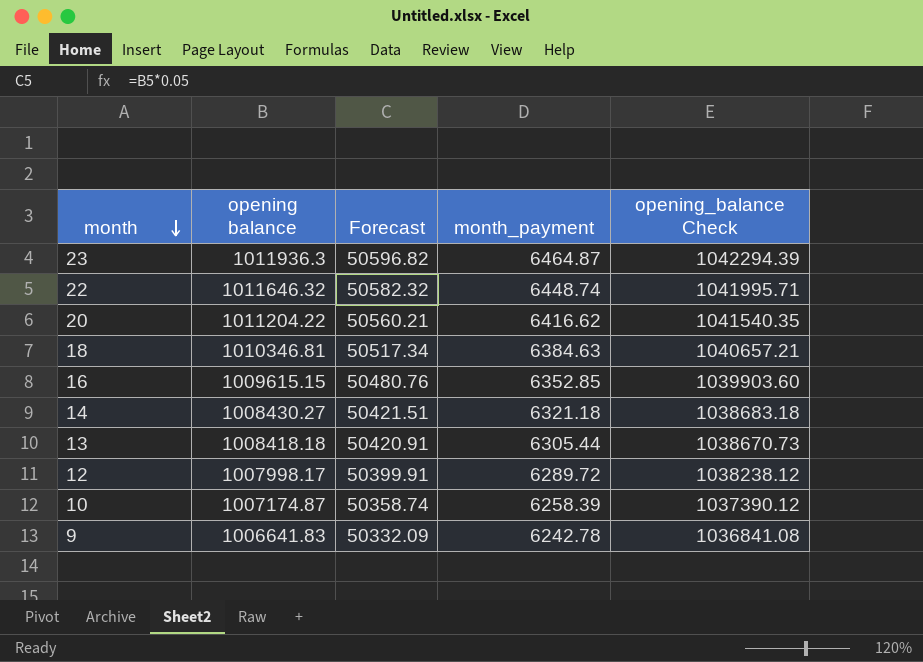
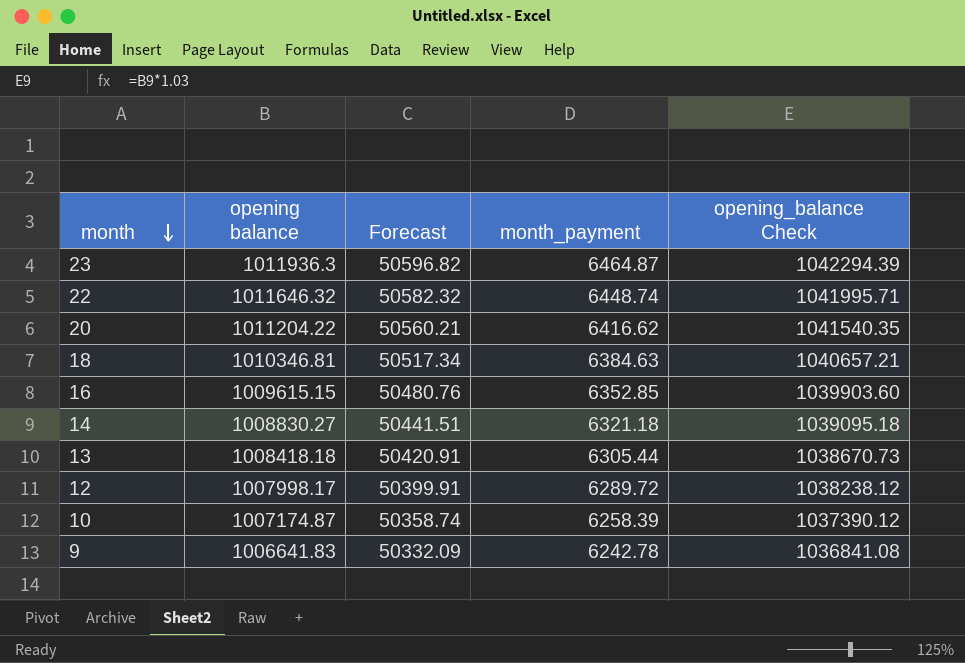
14 | opening balance: 1008430.27 -> 1008830.27
14 | Forecast: 50421.51 -> 50441.51
14 | opening_balance Check: 1038683.18 -> 1039095.18

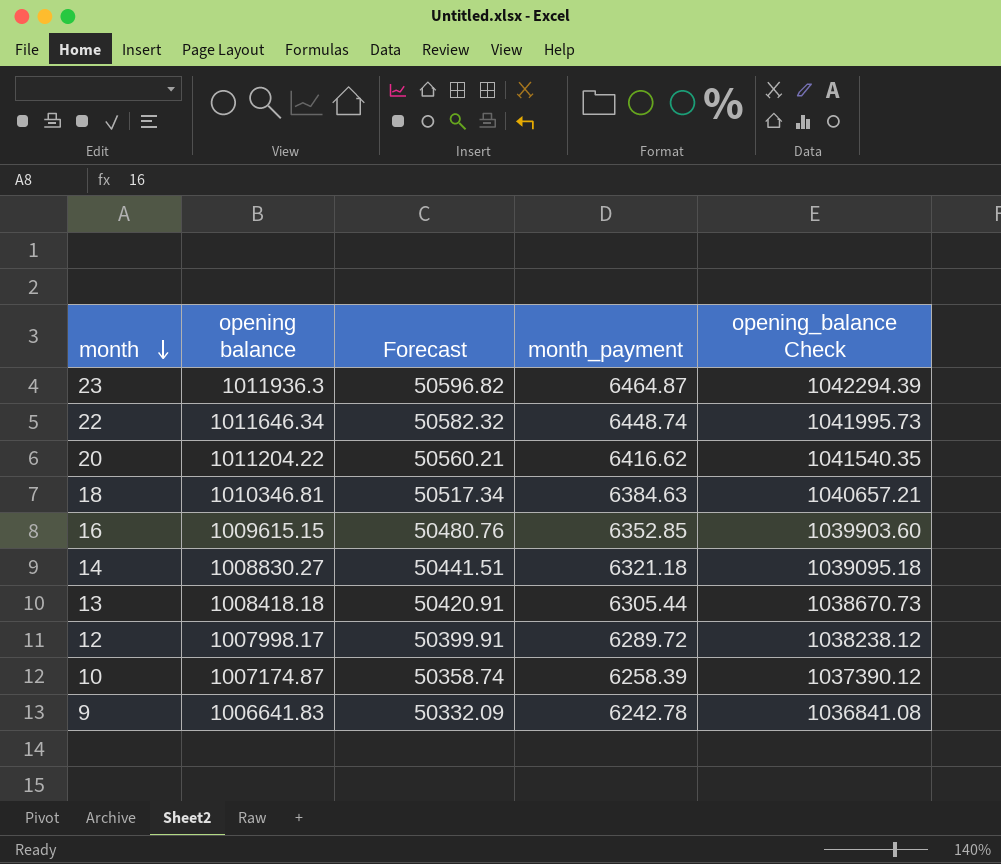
22 | opening balance: 1011646.32 -> 1011646.34
22 | opening_balance Check: 1041995.71 -> 1041995.73

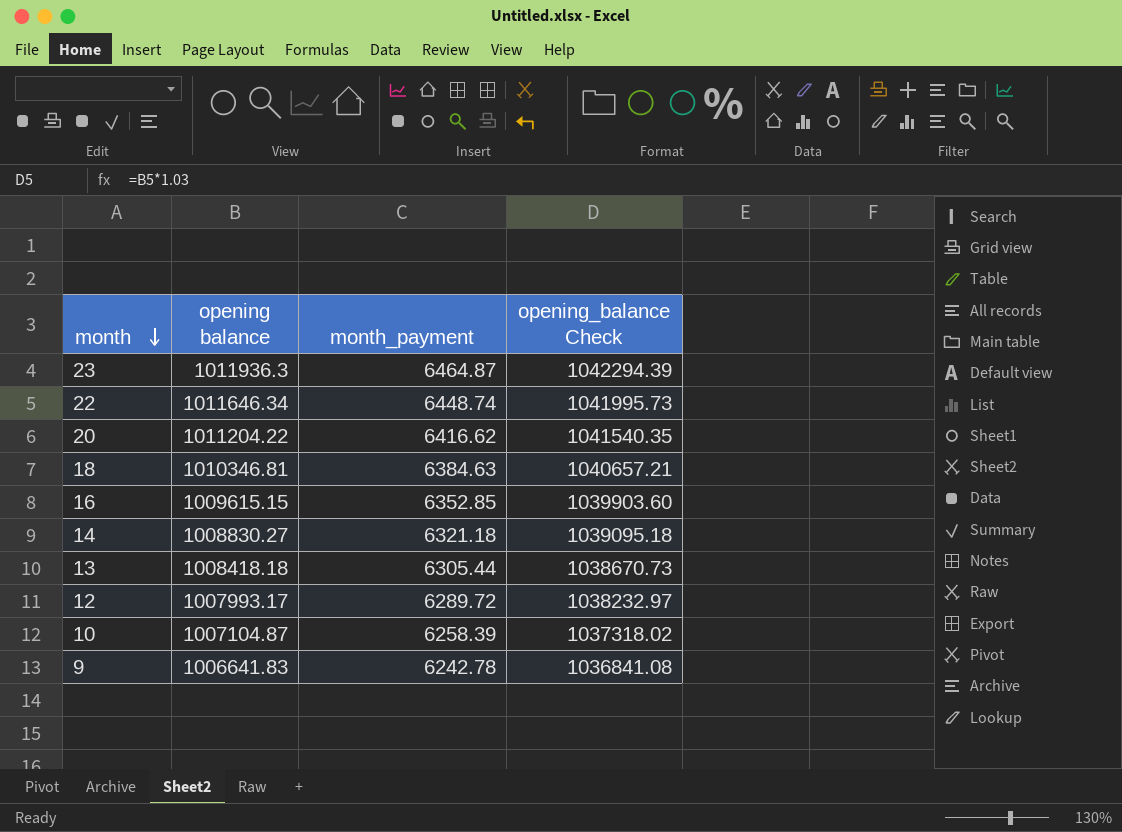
column Forecast | formula: [opening balance] * 0.05 -> none
12 | opening balance: 1007998.17 -> 1007993.17
12 | opening_balance Check: 1038238.12 -> 1038232.97
10 | opening balance: 1007174.87 -> 1007104.87
10 | opening_balance Check: 1037390.12 -> 1037318.02

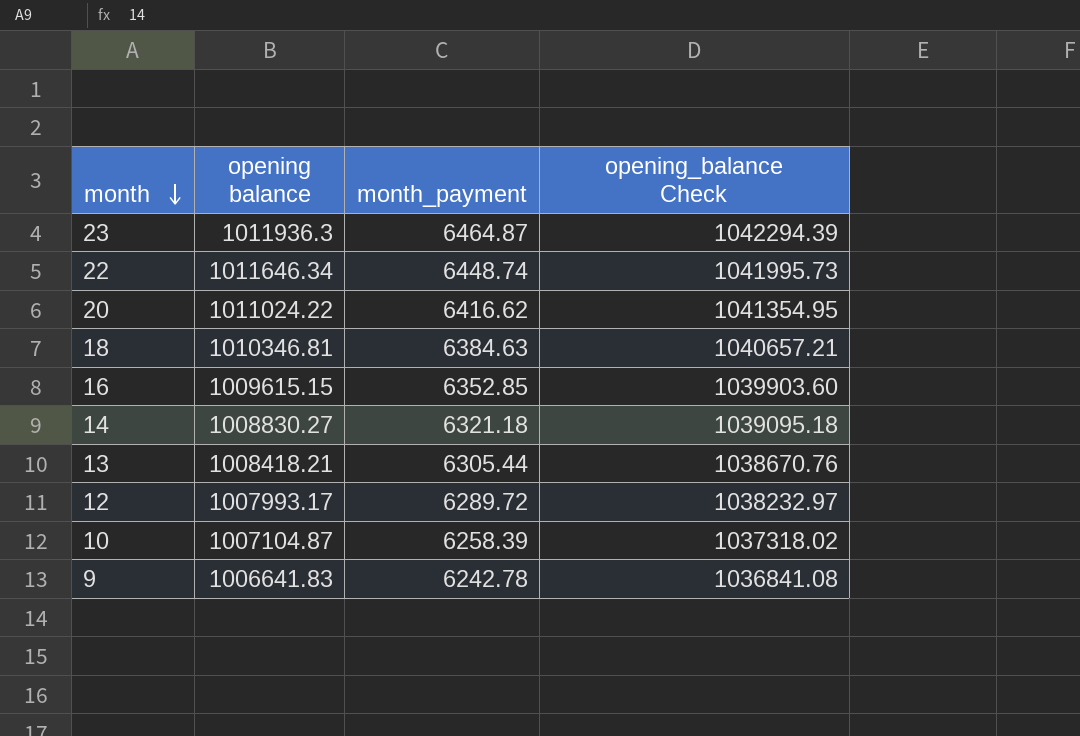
20 | opening balance: 1011204.22 -> 1011024.22
20 | opening_balance Check: 1041540.35 -> 1041354.95
13 | opening balance: 1008418.18 -> 1008418.21
13 | opening_balance Check: 1038670.73 -> 1038670.76

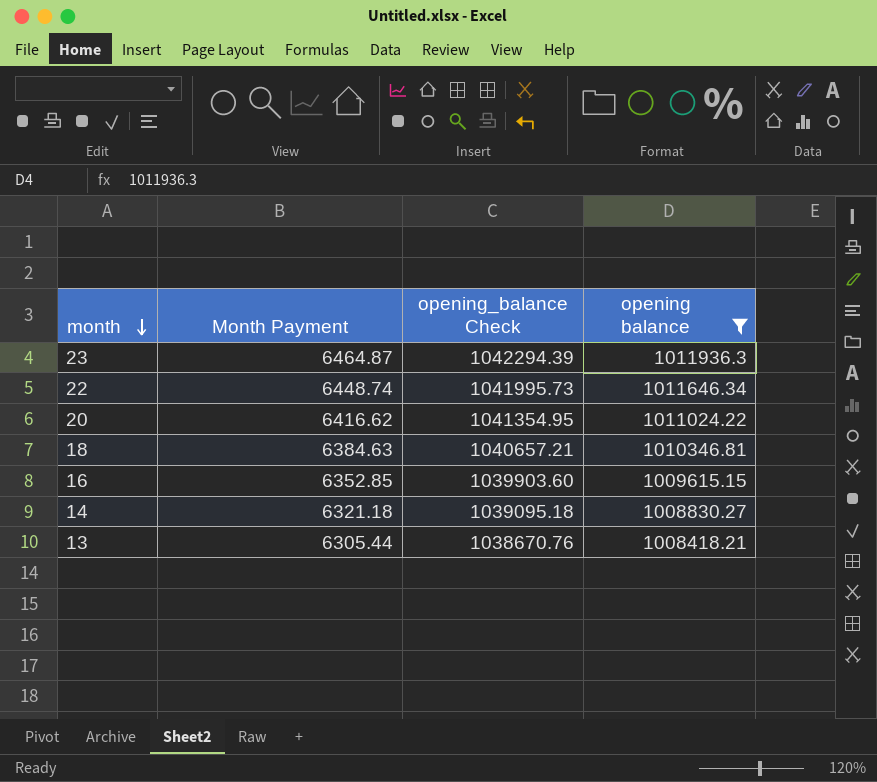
filter: none -> opening balance >= 1008418.21
column name: month_payment -> Month Payment
column opening balance | position: 2 -> 4

